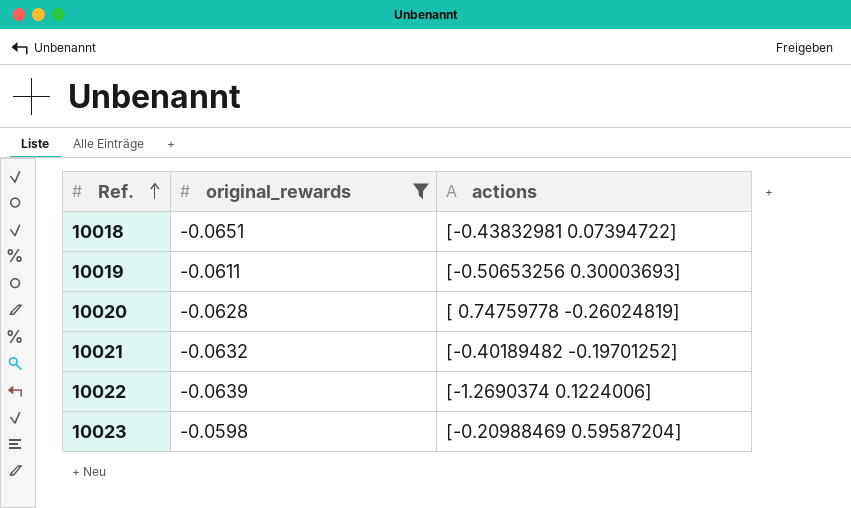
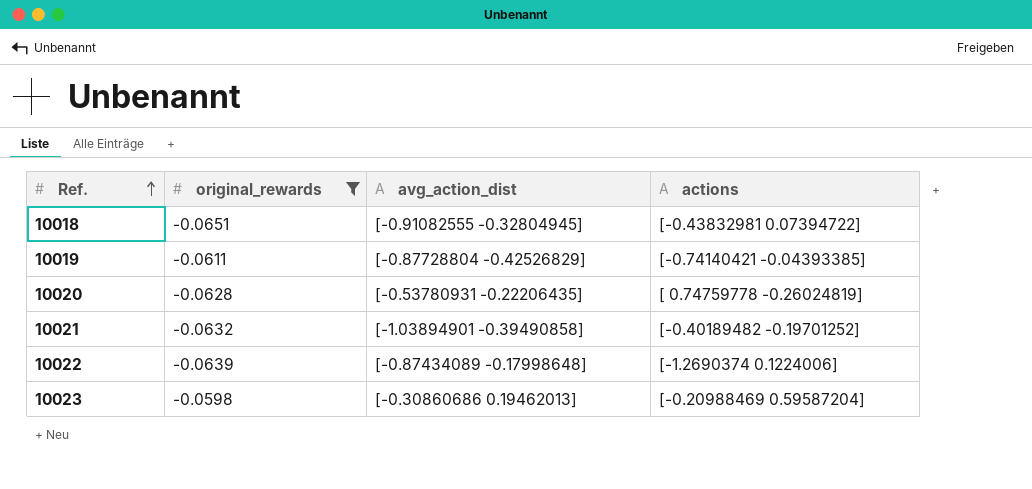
column avg_action_dist | position: none -> 3
10019 | actions: [-0.50653256 0.30003693] -> [-0.74140421 -0.04393385]

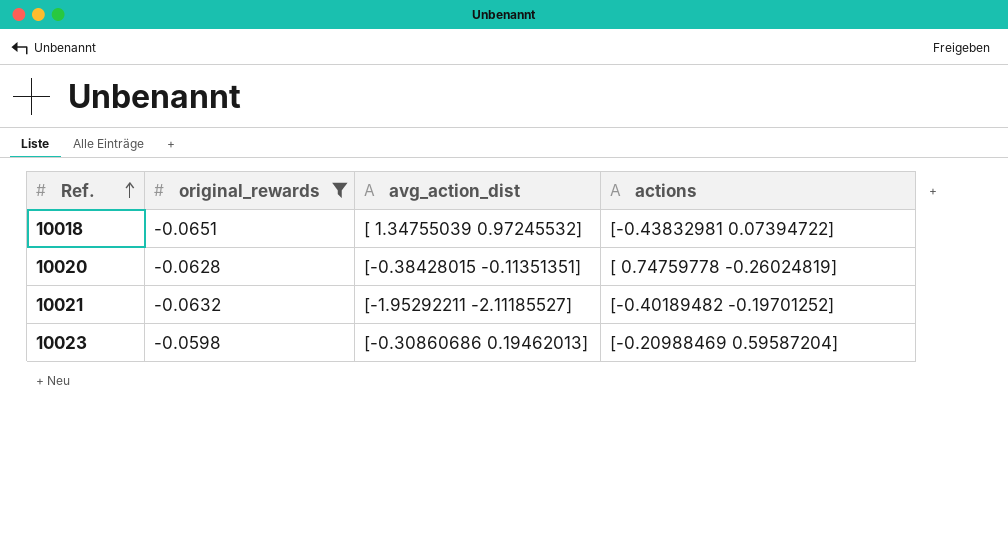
row 10019: -0.0611 | [-0.87728804 -0.42526829] | [-0.74140421 -0.04393385] -> none
row 10022: -0.0639 | [-0.87434089 -0.17998648] | [-1.2690374 0.1224006] -> none
10018 | avg_action_dist: [-0.91082555 -0.32804945] -> [ 1.34755039 0.97245532]
10020 | avg_action_dist: [-0.53780931 -0.22206435] -> [-0.38428015 -0.11351351]
10021 | avg_action_dist: [-1.03894901 -0.39490858] -> [-1.95292211 -2.11185527]

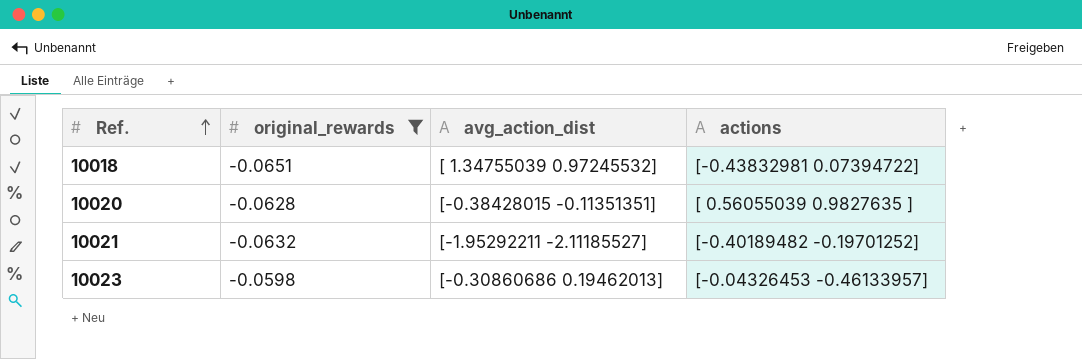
10020 | actions: [ 0.74759778 -0.26024819] -> [ 0.56055039 0.9827635 ]
10023 | actions: [-0.20988469 0.59587204] -> [-0.04326453 -0.46133957]

